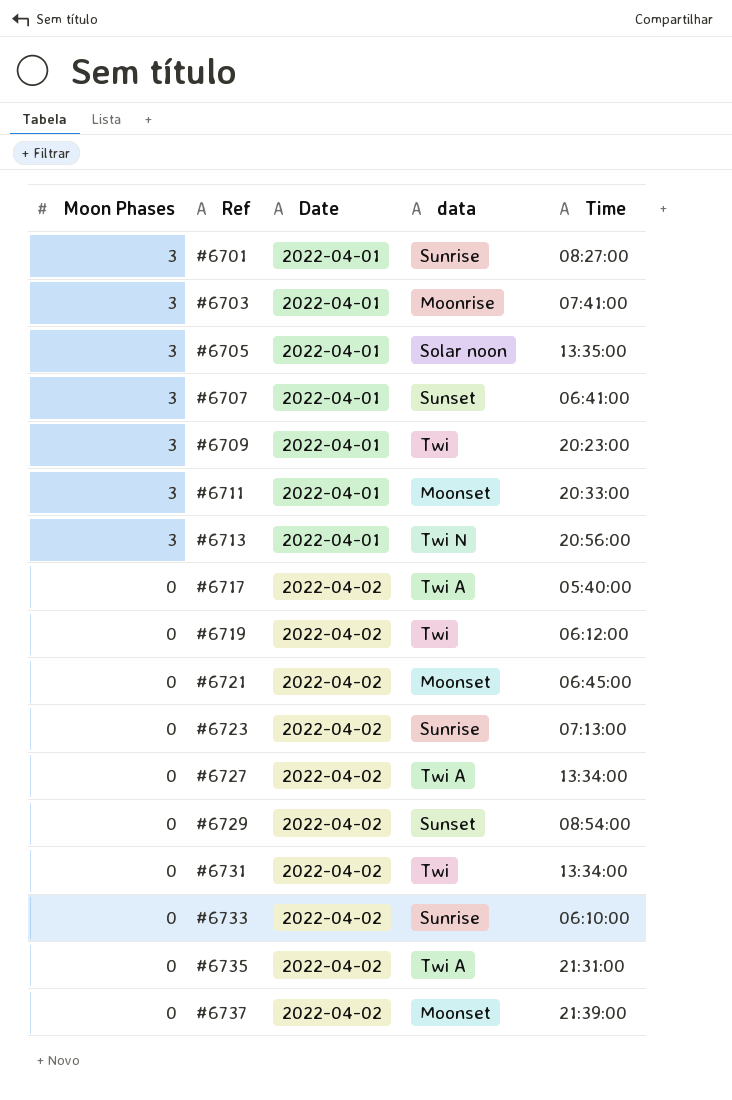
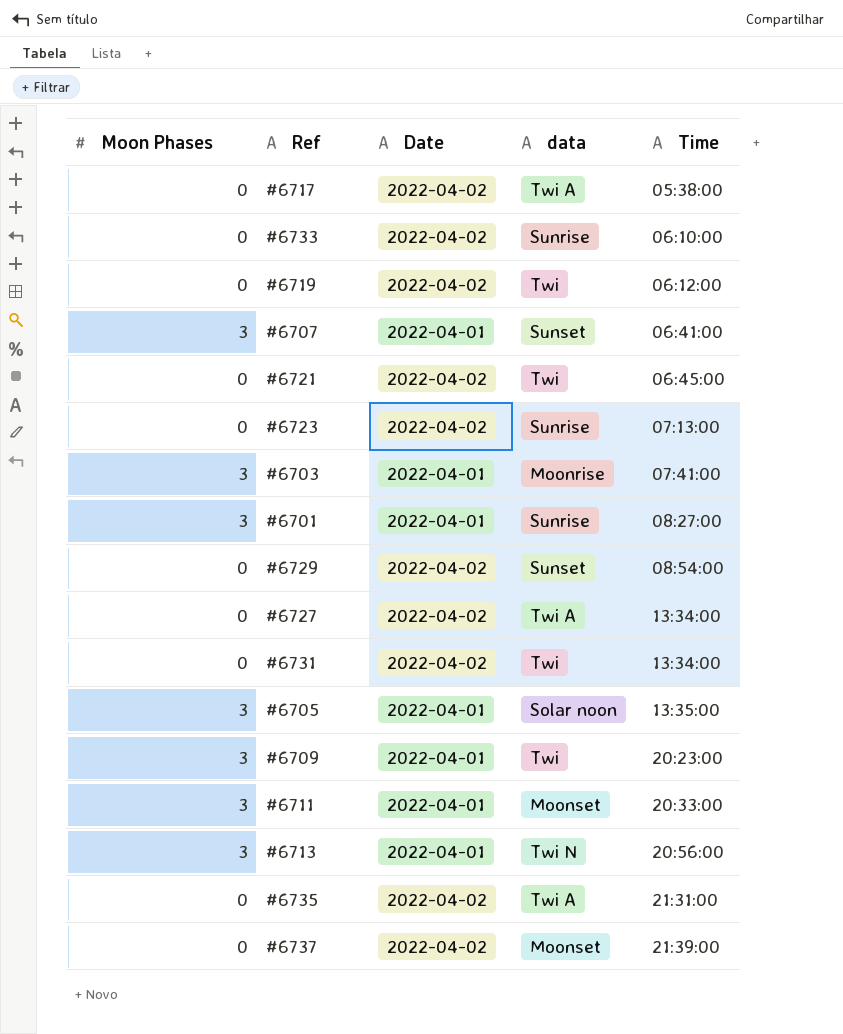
row order: Moon Phases descending -> Time ascending
#6717 | Time: 05:40:00 -> 05:38:00
#6721 | data: Moonset -> Twi

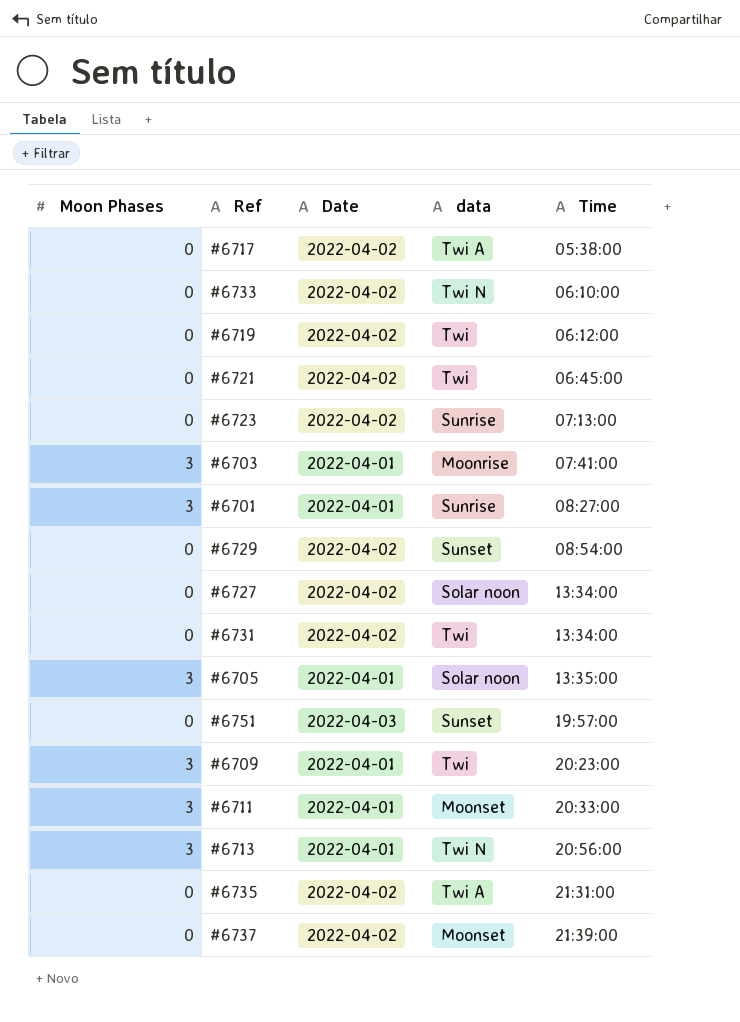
row #6707: 3 | 2022-04-01 | Sunset | 06:41:00 -> none
#6733 | data: Sunrise -> Twi N
#6727 | data: Twi A -> Solar noon
row #6751: none -> 0 | 2022-04-03 | Sunset | 19:57:00

